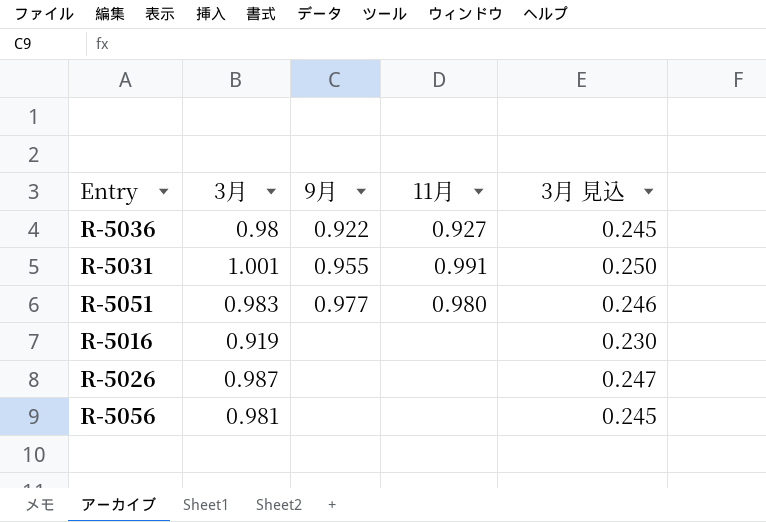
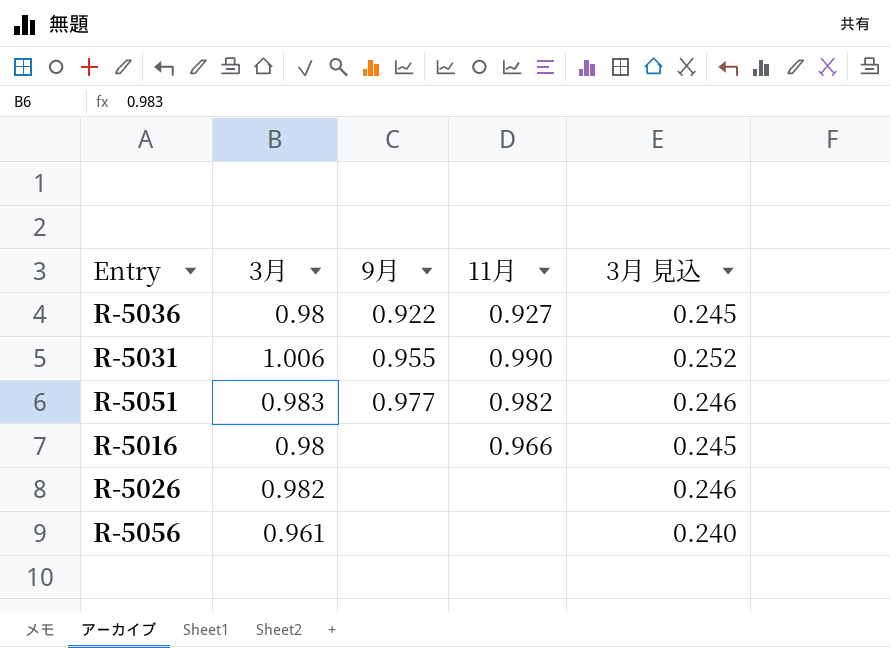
R-5031 | 3月: 1.001 -> 1.006
R-5031 | 11月: 0.991 -> 0.990
R-5031 | 3月 見込: 0.250 -> 0.252
R-5051 | 11月: 0.980 -> 0.982
R-5016 | 3月: 0.919 -> 0.98
R-5016 | 11月: none -> 0.966
R-5016 | 3月 見込: 0.230 -> 0.245
R-5026 | 3月: 0.987 -> 0.982
R-5026 | 3月 見込: 0.247 -> 0.246
R-5056 | 3月: 0.981 -> 0.961
R-5056 | 3月 見込: 0.245 -> 0.240

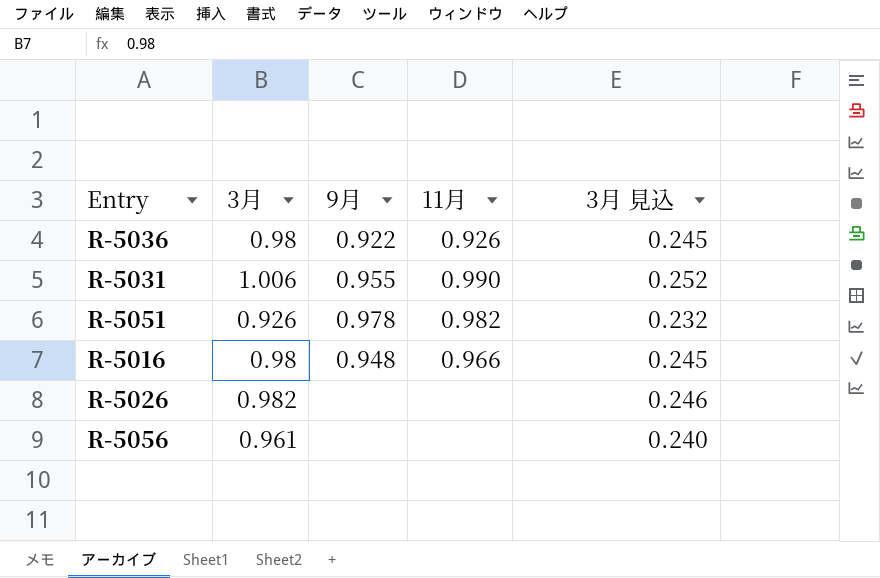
R-5036 | 11月: 0.927 -> 0.926
R-5051 | 3月: 0.983 -> 0.926
R-5051 | 9月: 0.977 -> 0.978
R-5051 | 3月 見込: 0.246 -> 0.232
R-5016 | 9月: none -> 0.948

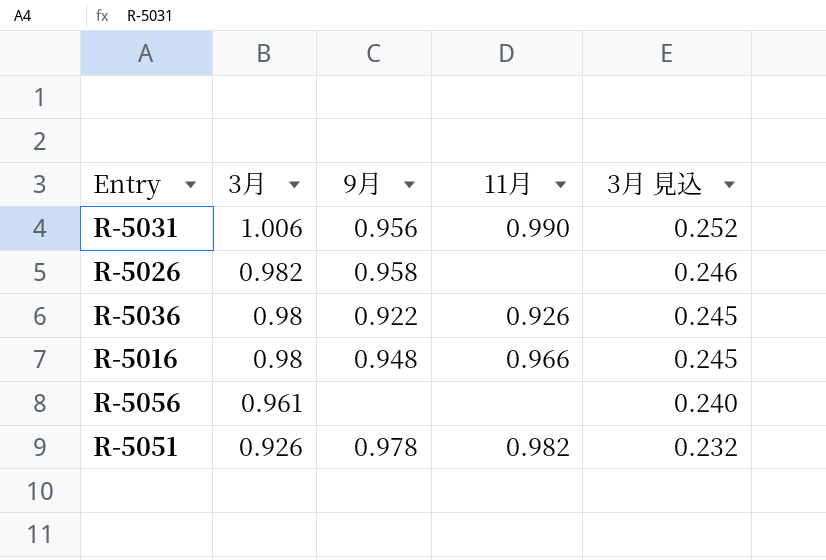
row order: none -> 3月 descending
R-5031 | 9月: 0.955 -> 0.956
R-5026 | 9月: none -> 0.958

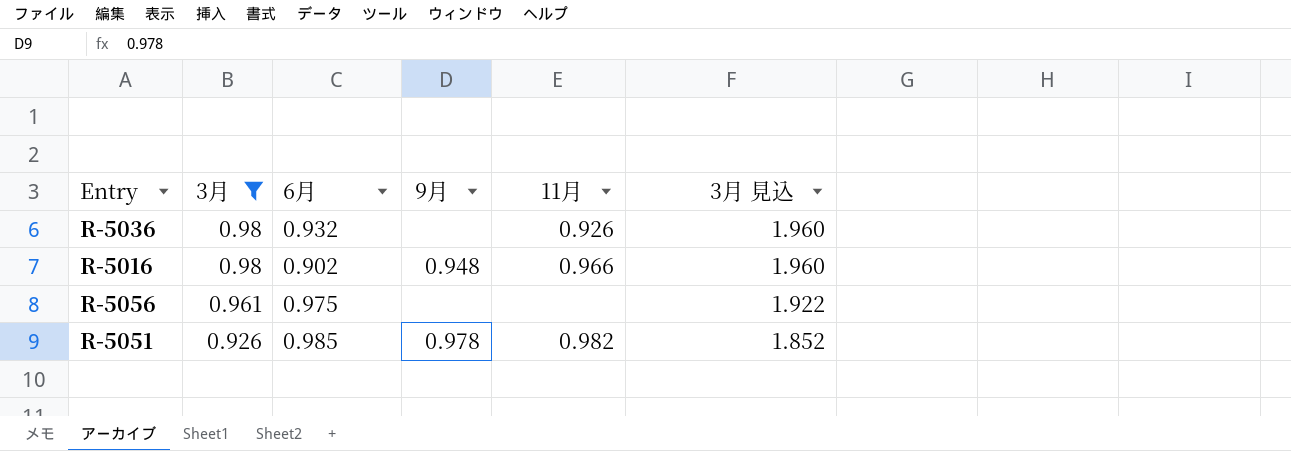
filter: none -> 3月 <= 0.98
column 6月 | position: none -> 3
column 3月 見込 | formula: [3月] * 0.25 -> [3月] * 2
R-5036 | 9月: 0.922 -> none

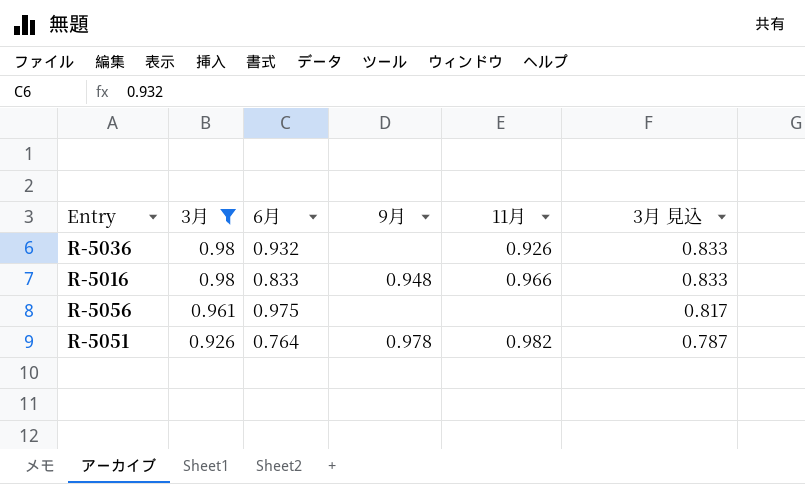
column 3月 見込 | formula: [3月] * 2 -> [3月] * 0.85
R-5016 | 6月: 0.902 -> 0.833
R-5051 | 6月: 0.985 -> 0.764

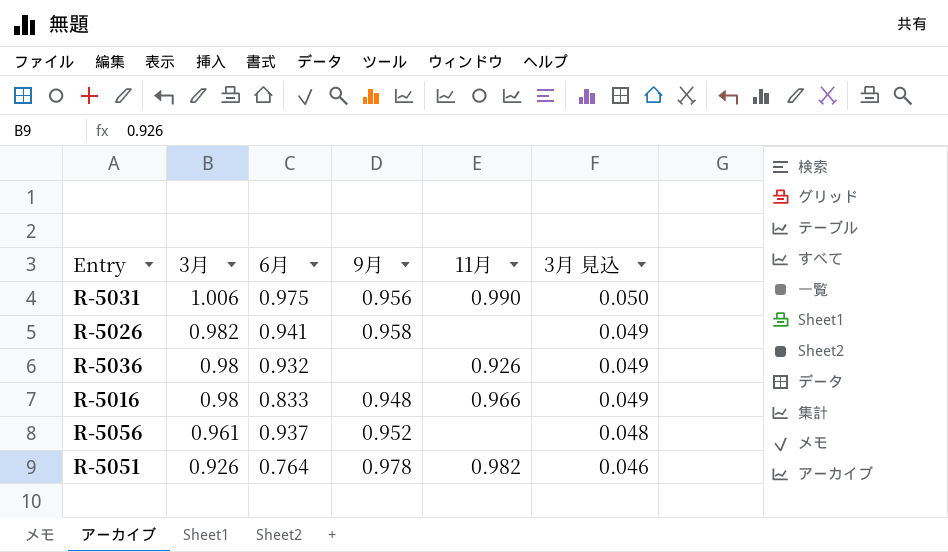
filter: 3月 <= 0.98 -> none
column 3月 見込 | formula: [3月] * 0.85 -> [3月] * 0.05
R-5056 | 6月: 0.975 -> 0.937
R-5056 | 9月: none -> 0.952

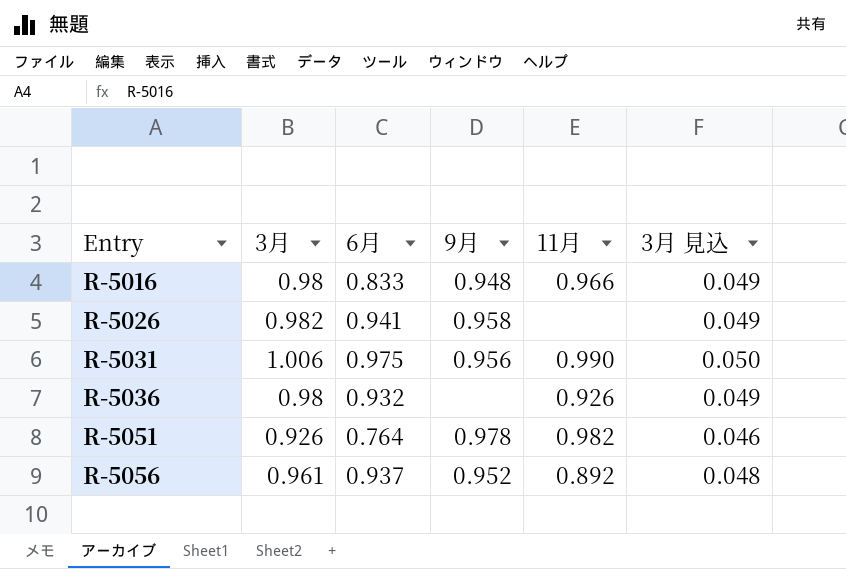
row order: 3月 descending -> Entry ascending
R-5056 | 11月: none -> 0.892

